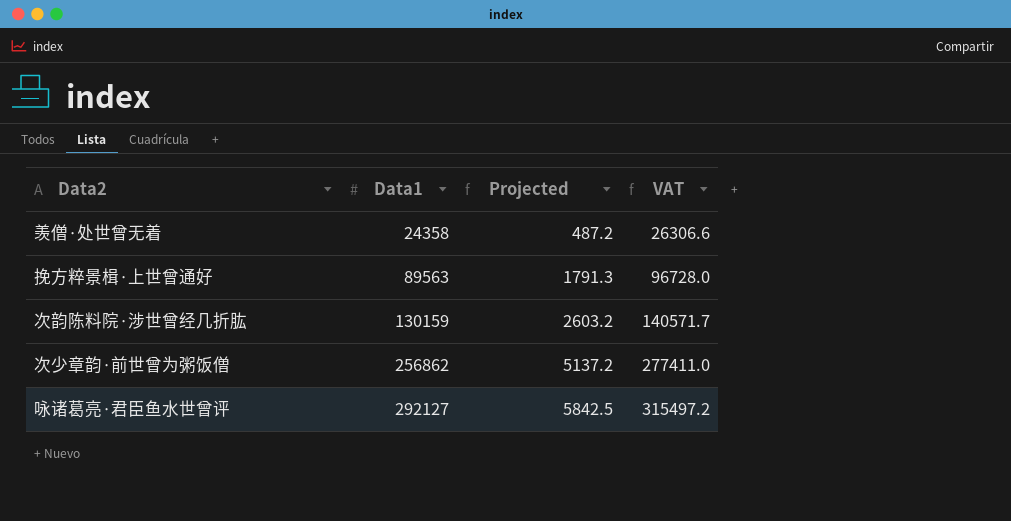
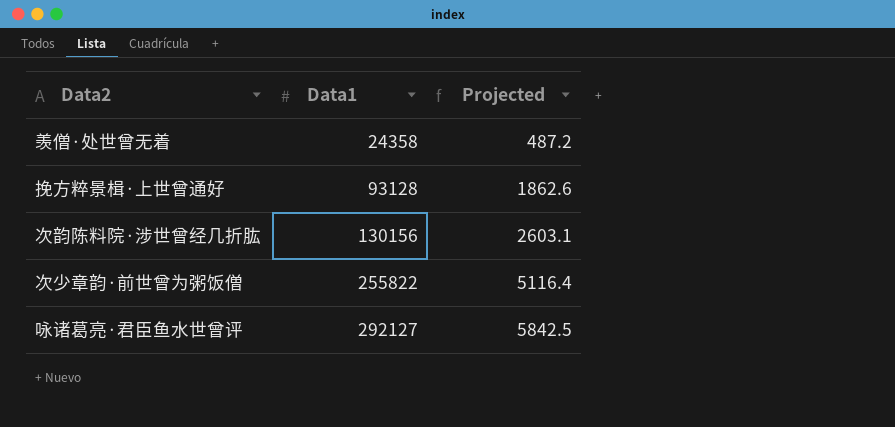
column VAT | formula: [Data1] * 1.08 -> none
挽方粹景楫·上世曾通好 | Data1: 89563 -> 93128
挽方粹景楫·上世曾通好 | Projected: 1791.3 -> 1862.6
次韵陈料院·涉世曾经几折肱 | Data1: 130159 -> 130156
次韵陈料院·涉世曾经几折肱 | Projected: 2603.2 -> 2603.1
次少章韵·前世曾为粥饭僧 | Data1: 256862 -> 255822
次少章韵·前世曾为粥饭僧 | Projected: 5137.2 -> 5116.4

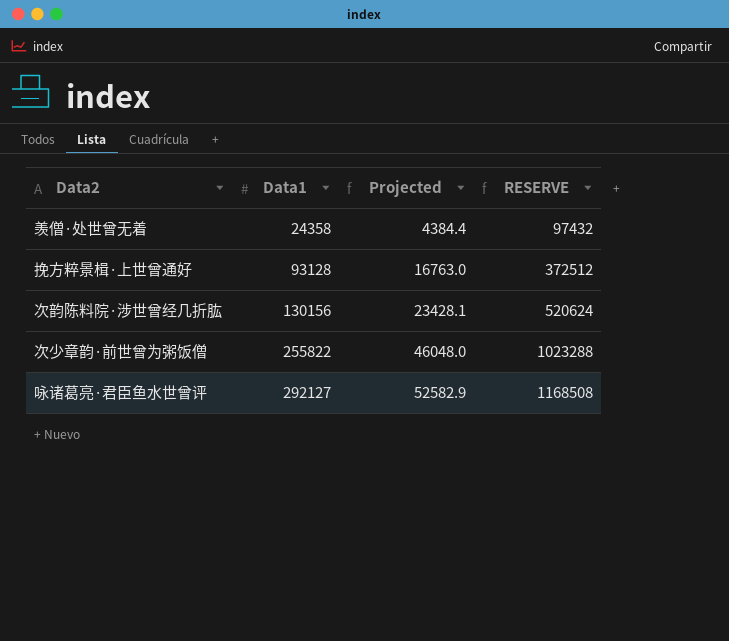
column Projected | formula: [Data1] * 0.02 -> [Data1] * 0.18
column RESERVE | formula: none -> [Data1] * 4

